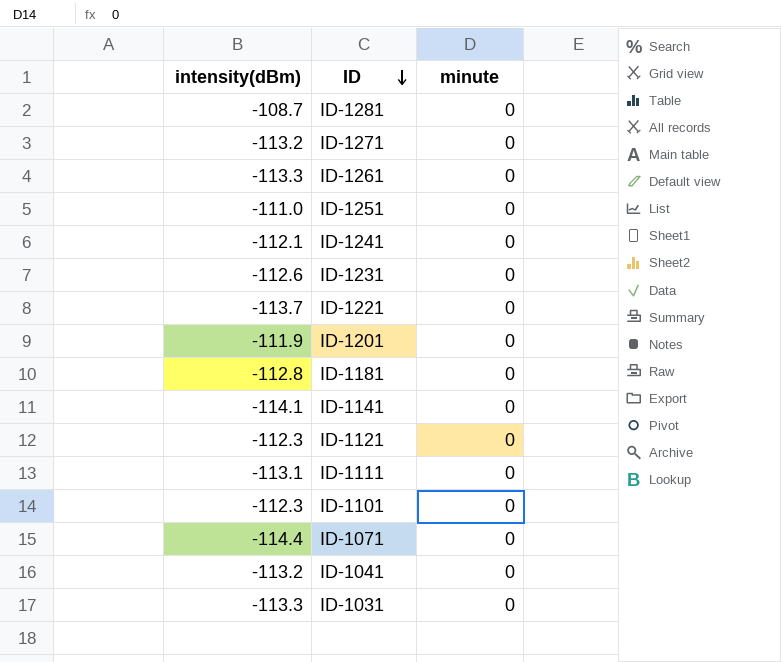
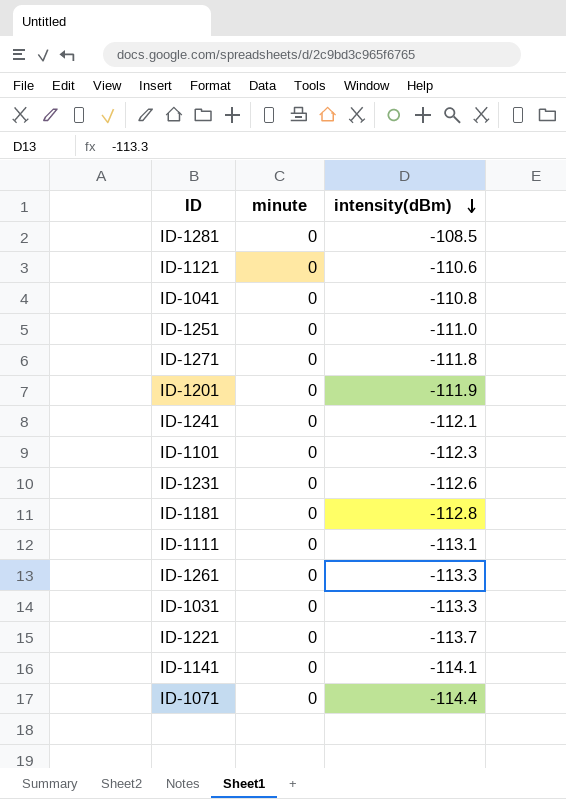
row order: ID descending -> intensity(dBm) descending
column intensity(dBm) | position: 1 -> 3
ID-1281 | intensity(dBm): -108.7 -> -108.5
ID-1121 | intensity(dBm): -112.3 -> -110.6
ID-1041 | intensity(dBm): -113.2 -> -110.8
ID-1271 | intensity(dBm): -113.2 -> -111.8

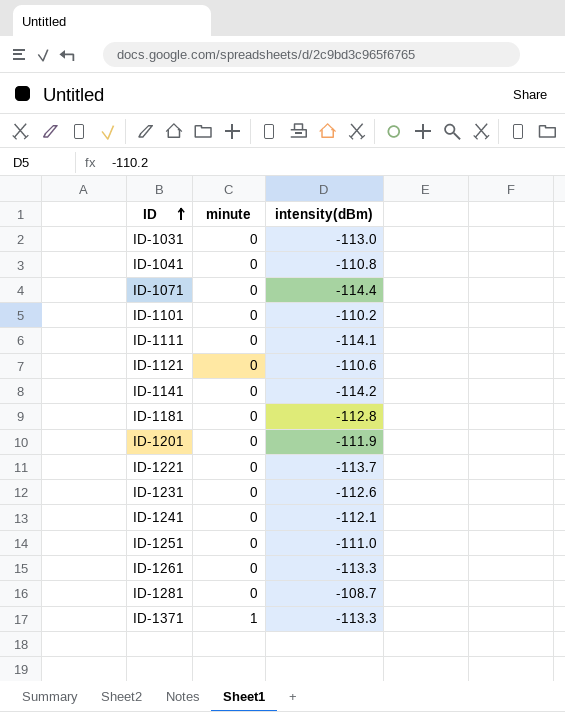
row order: intensity(dBm) descending -> ID ascending
row ID-1271: 0 | -111.8 -> none
ID-1031 | intensity(dBm): -113.3 -> -113.0
ID-1101 | intensity(dBm): -112.3 -> -110.2
ID-1111 | intensity(dBm): -113.1 -> -114.1
ID-1141 | intensity(dBm): -114.1 -> -114.2
ID-1281 | intensity(dBm): -108.5 -> -108.7
row ID-1371: none -> 1 | -113.3

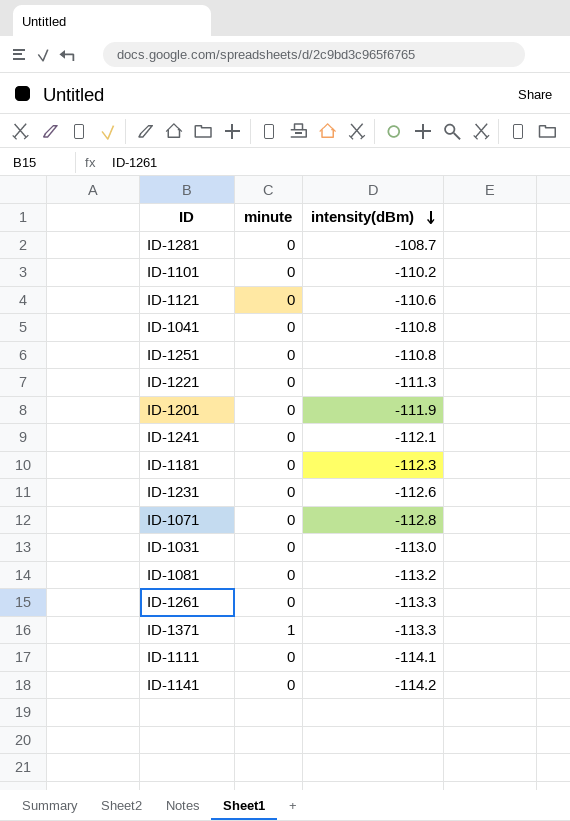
row order: ID ascending -> intensity(dBm) descending
ID-1251 | intensity(dBm): -111.0 -> -110.8
ID-1221 | intensity(dBm): -113.7 -> -111.3
ID-1181 | intensity(dBm): -112.8 -> -112.3
ID-1071 | intensity(dBm): -114.4 -> -112.8
row ID-1081: none -> 0 | -113.2

